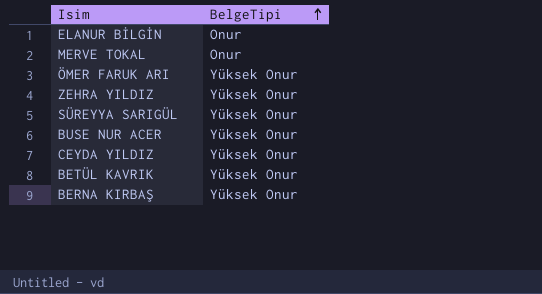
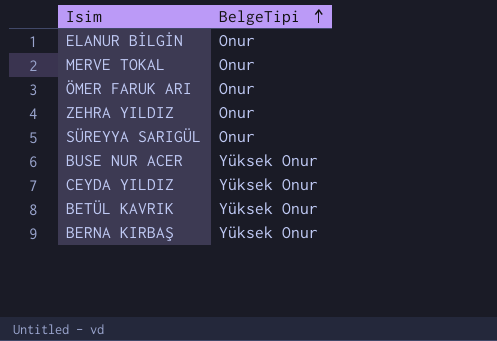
ÖMER FARUK ARI | BelgeTipi: Yüksek Onur -> Onur
ZEHRA YILDIZ | BelgeTipi: Yüksek Onur -> Onur
SÜREYYA SARIGÜL | BelgeTipi: Yüksek Onur -> Onur

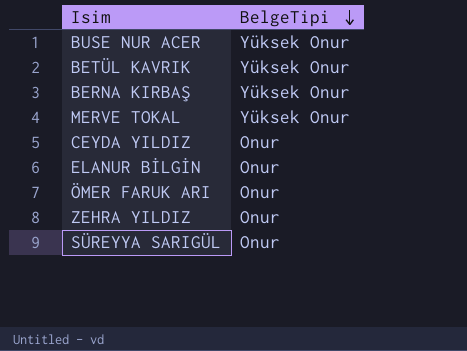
row order: BelgeTipi ascending -> BelgeTipi descending
MERVE TOKAL | BelgeTipi: Onur -> Yüksek Onur
CEYDA YILDIZ | BelgeTipi: Yüksek Onur -> Onur

